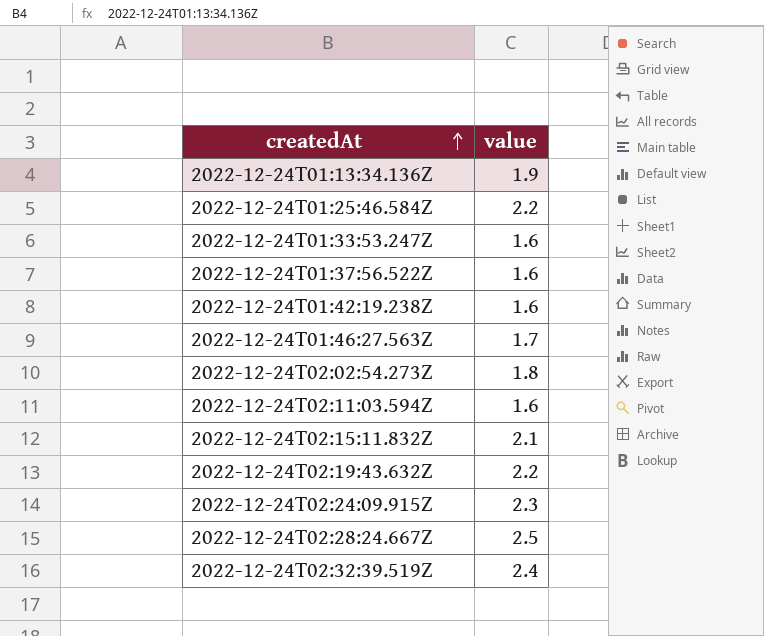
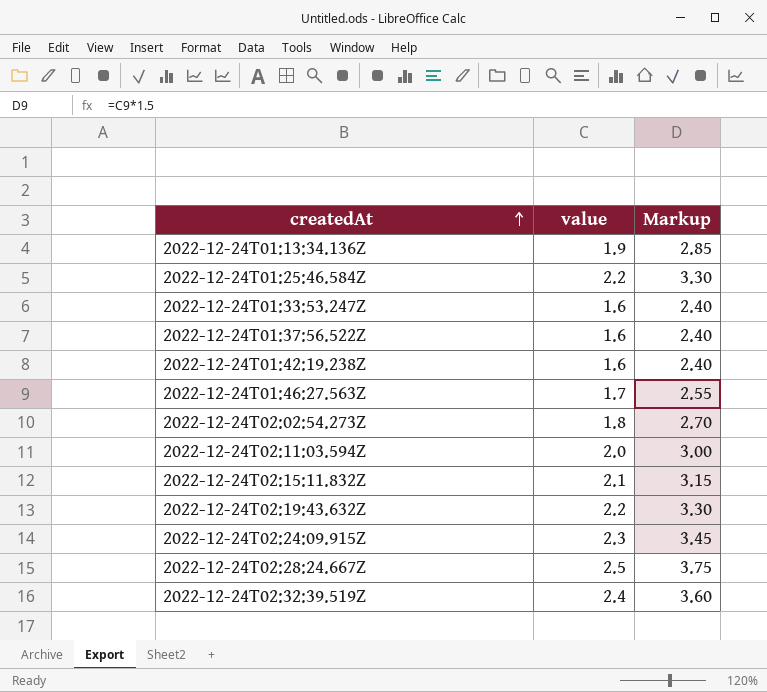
column Markup | formula: none -> [value] * 1.5
2022-12-24T02:11:03.594Z | value: 1.6 -> 2.0

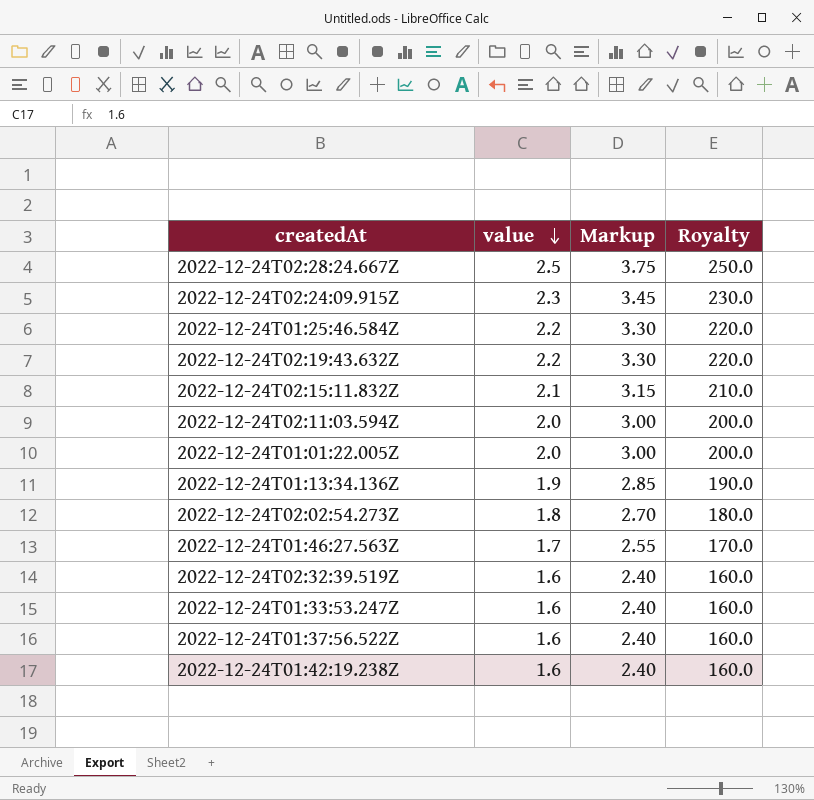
row order: createdAt ascending -> value descending
column Royalty | formula: none -> [value] * 100
row 2022-12-24T01:01:22.005Z: none -> 2.0 | 3.00 | 200.0
2022-12-24T02:32:39.519Z | value: 2.4 -> 1.6
2022-12-24T02:32:39.519Z | Markup: 3.60 -> 2.40

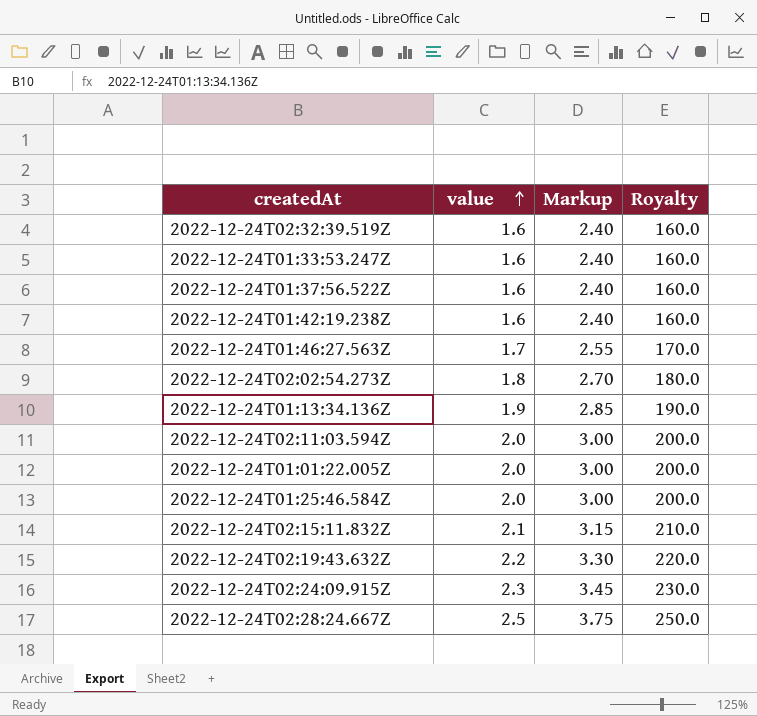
row order: value descending -> value ascending
2022-12-24T01:25:46.584Z | value: 2.2 -> 2.0
2022-12-24T01:25:46.584Z | Markup: 3.30 -> 3.00
2022-12-24T01:25:46.584Z | Royalty: 220.0 -> 200.0

